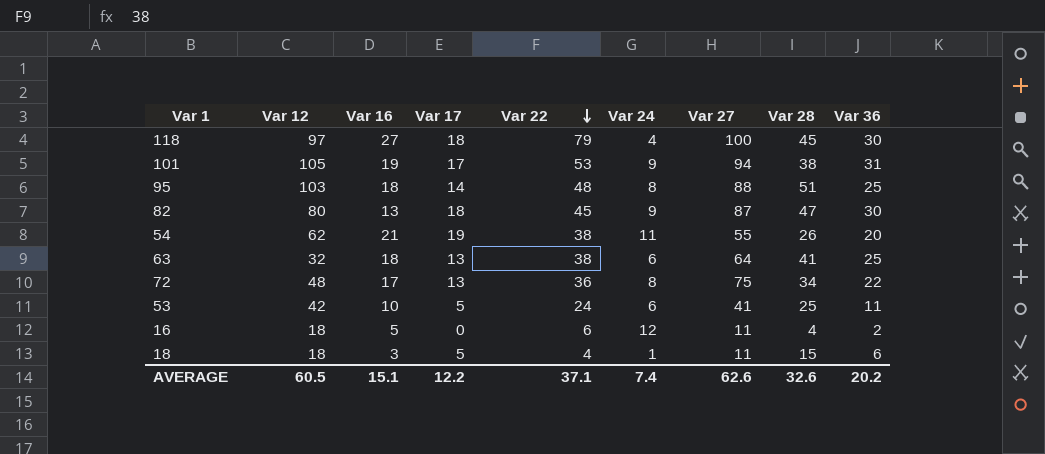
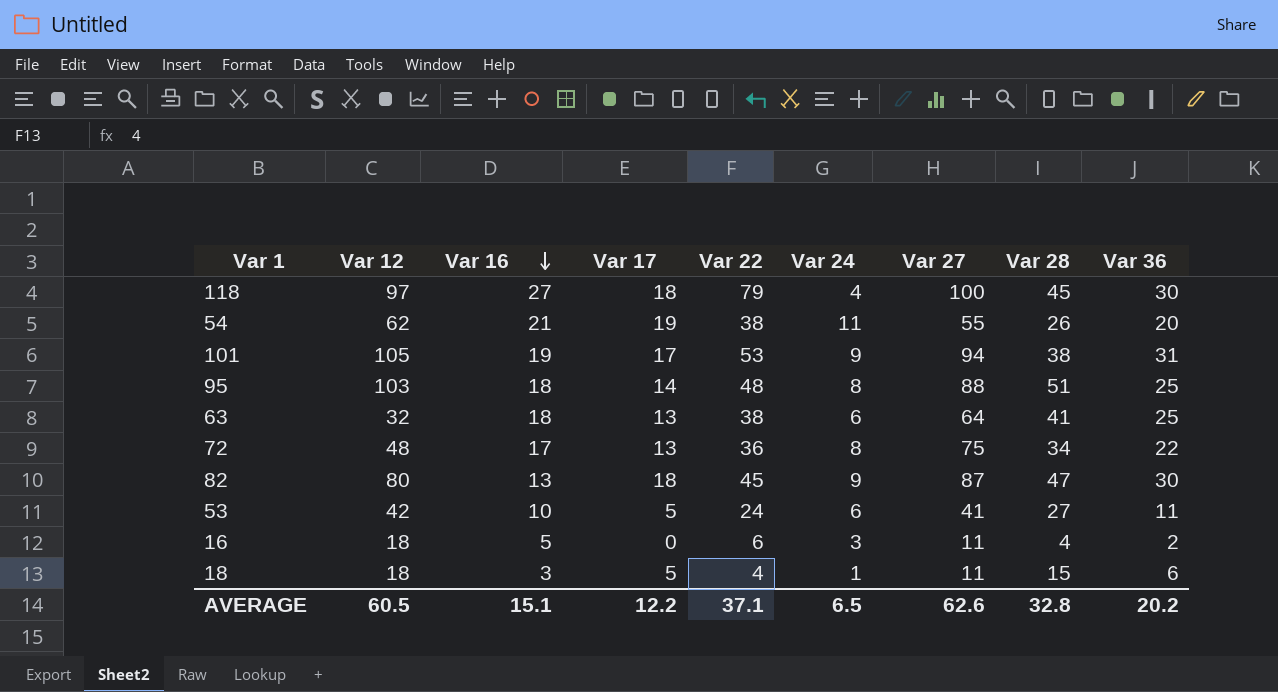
row order: Var 22 descending -> Var 16 descending
53 | Var 28: 25 -> 27
16 | Var 24: 12 -> 3
AVERAGE | Var 24: 7.4 -> 6.5
AVERAGE | Var 28: 32.6 -> 32.8

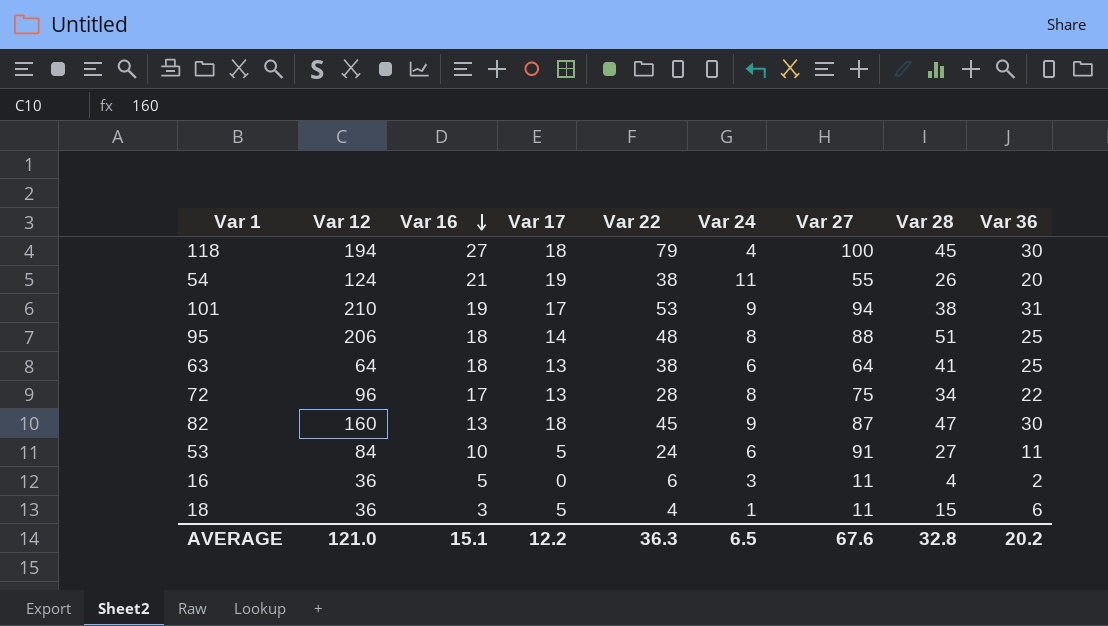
118 | Var 12: 97 -> 194
54 | Var 12: 62 -> 124
101 | Var 12: 105 -> 210
95 | Var 12: 103 -> 206
63 | Var 12: 32 -> 64
72 | Var 12: 48 -> 96
72 | Var 22: 36 -> 28
82 | Var 12: 80 -> 160
53 | Var 12: 42 -> 84
53 | Var 27: 41 -> 91
16 | Var 12: 18 -> 36
18 | Var 12: 18 -> 36
AVERAGE | Var 12: 60.5 -> 121.0
AVERAGE | Var 22: 37.1 -> 36.3
AVERAGE | Var 27: 62.6 -> 67.6

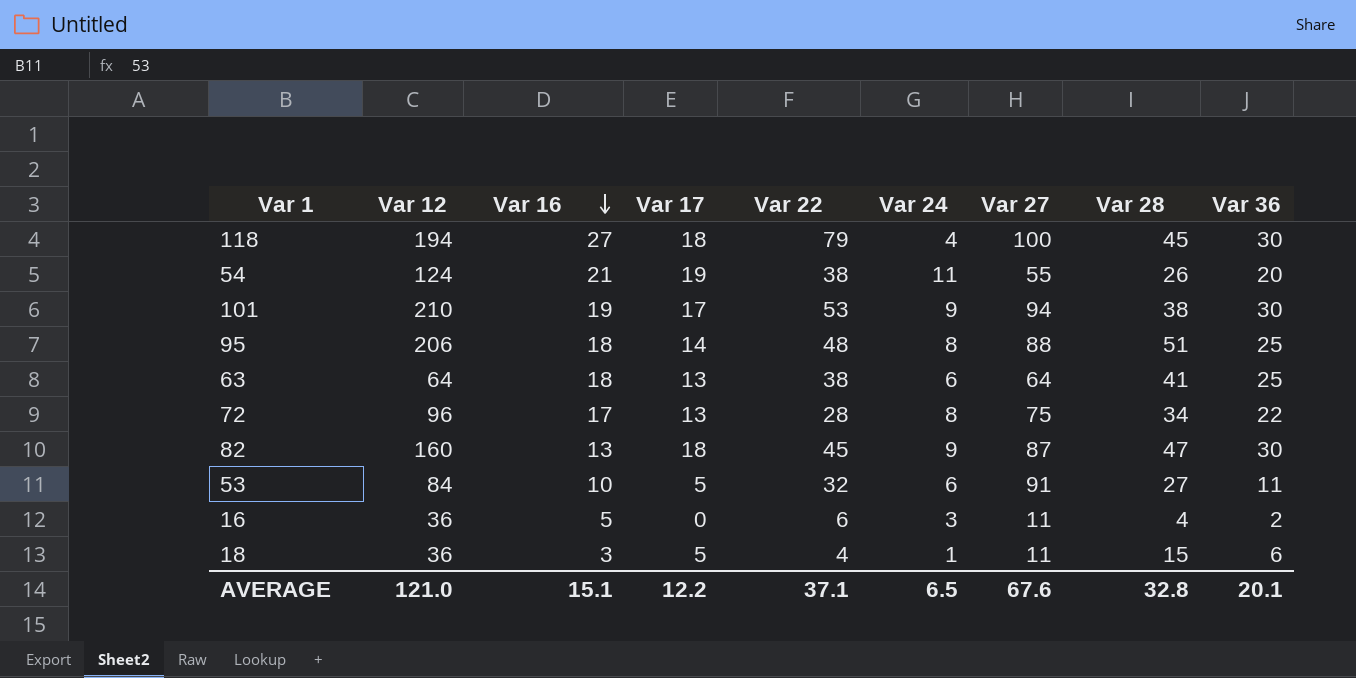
101 | Var 36: 31 -> 30
53 | Var 22: 24 -> 32
AVERAGE | Var 22: 36.3 -> 37.1
AVERAGE | Var 36: 20.2 -> 20.1

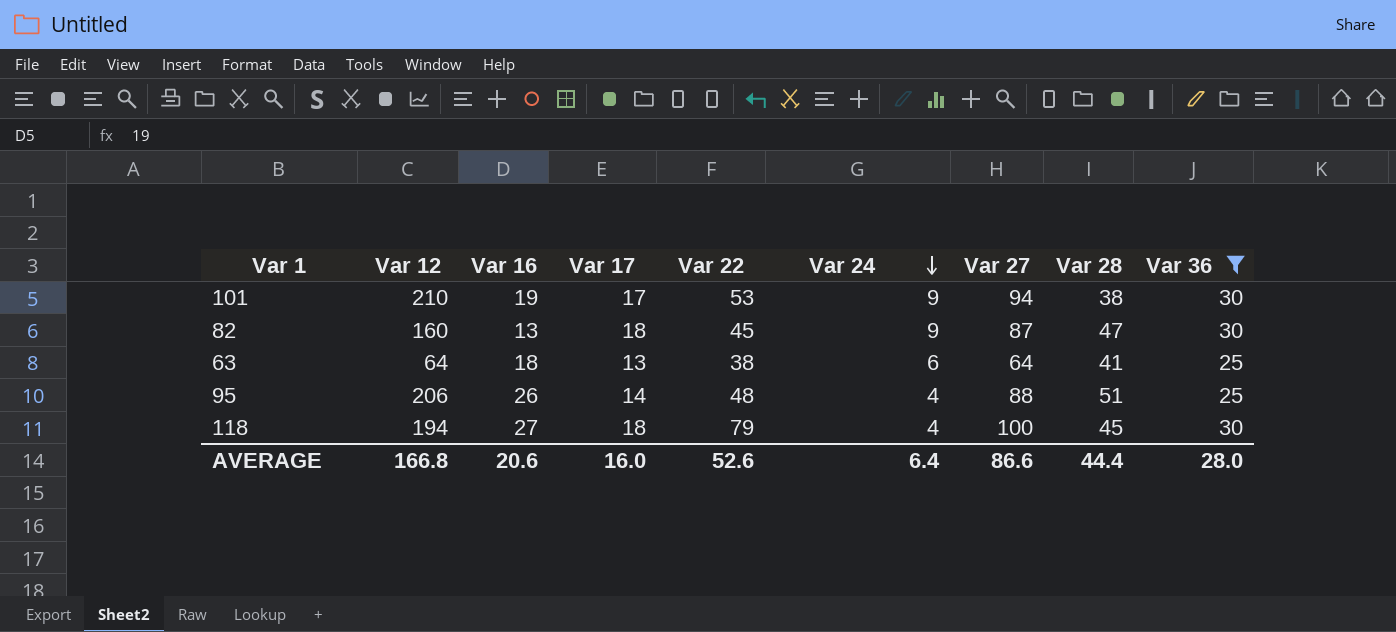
filter: none -> Var 36 >= 25
row order: Var 16 descending -> Var 24 descending
95 | Var 16: 18 -> 26
95 | Var 24: 8 -> 4
AVERAGE | Var 12: 121.0 -> 166.8
AVERAGE | Var 16: 15.1 -> 20.6
AVERAGE | Var 17: 12.2 -> 16.0
AVERAGE | Var 22: 37.1 -> 52.6
AVERAGE | Var 24: 6.5 -> 6.4
AVERAGE | Var 27: 67.6 -> 86.6
AVERAGE | Var 28: 32.8 -> 44.4
AVERAGE | Var 36: 20.1 -> 28.0

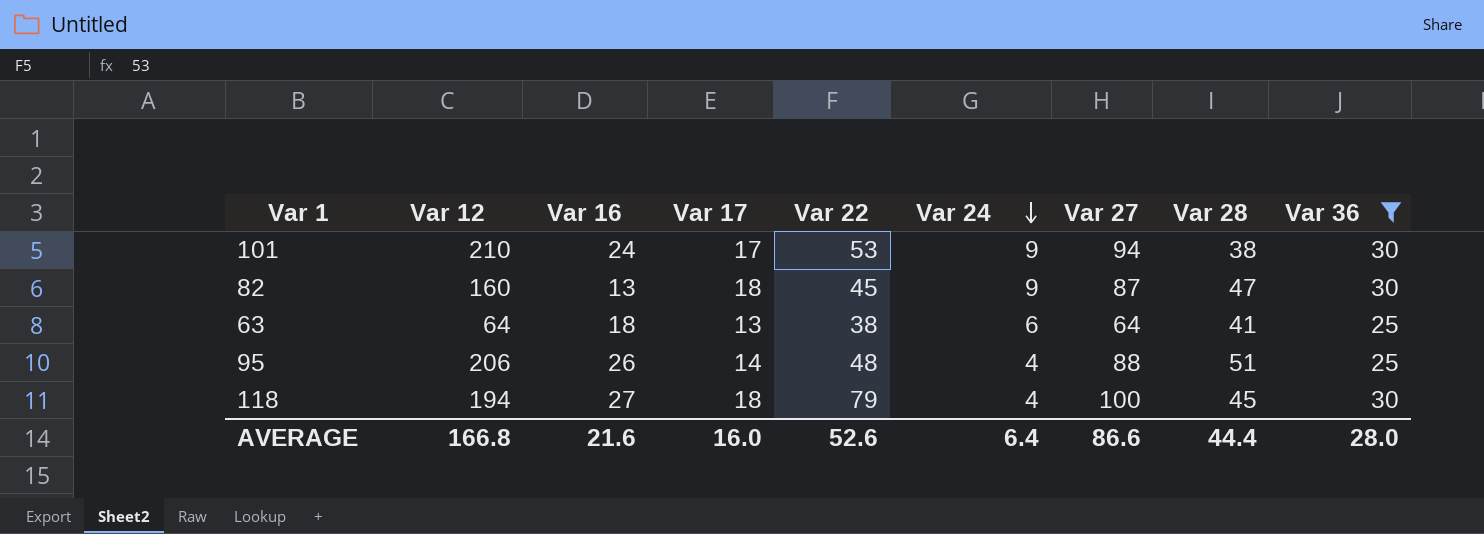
101 | Var 16: 19 -> 24
AVERAGE | Var 16: 20.6 -> 21.6

